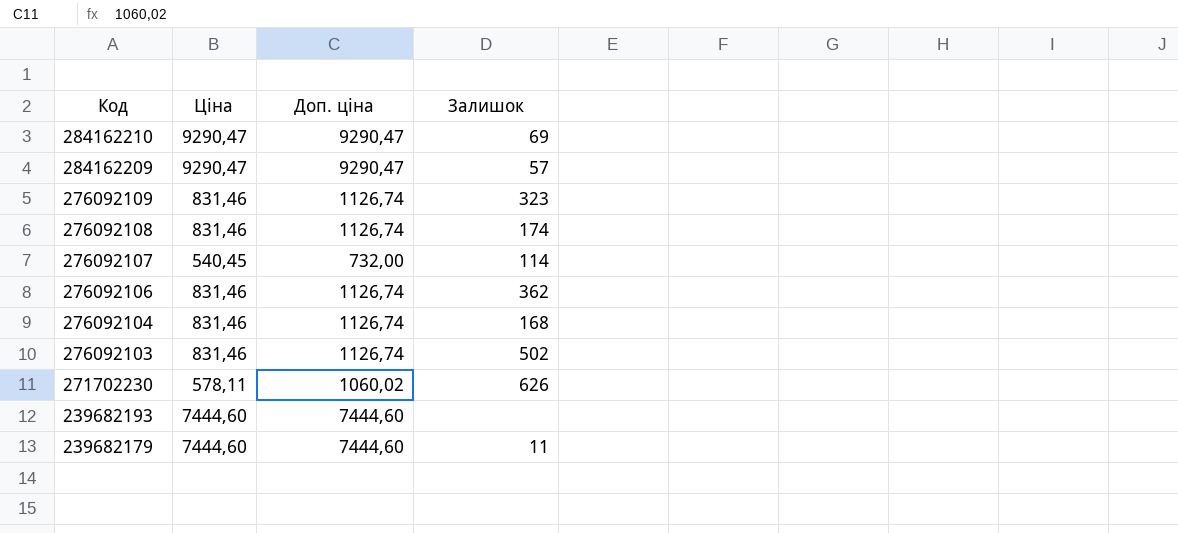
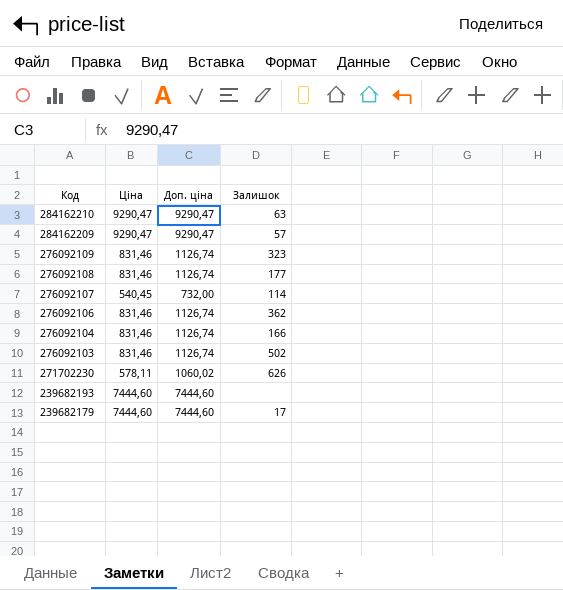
284162210 | Залишок: 69 -> 63
276092108 | Залишок: 174 -> 177
276092104 | Залишок: 168 -> 166
239682179 | Залишок: 11 -> 17

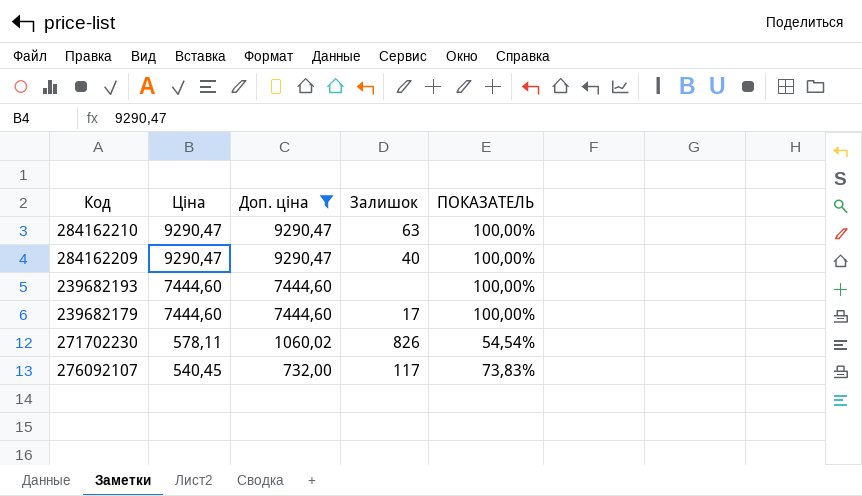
filter: none -> Доп. ціна != 1126,74
row order: Код descending -> Ціна descending
column ПОКАЗАТЕЛЬ | formula: none -> [Ціна] / [Доп. ціна]
284162209 | Залишок: 57 -> 40
271702230 | Залишок: 626 -> 826
276092107 | Залишок: 114 -> 117

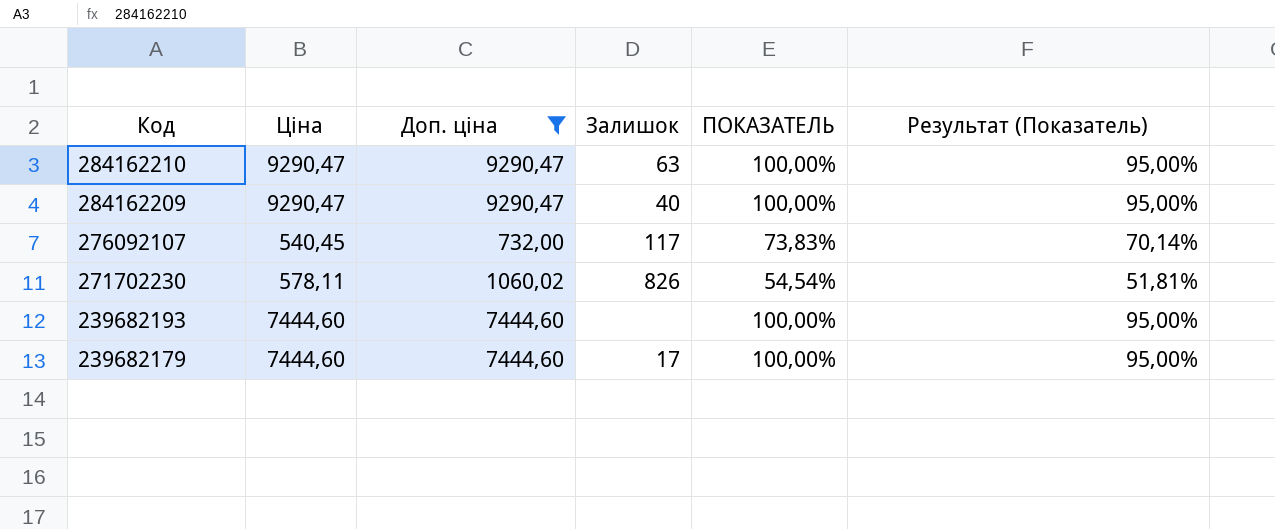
row order: Ціна descending -> Код descending
column Результат (Показатель) | formula: none -> [ПОКАЗАТЕЛЬ] * 0,95

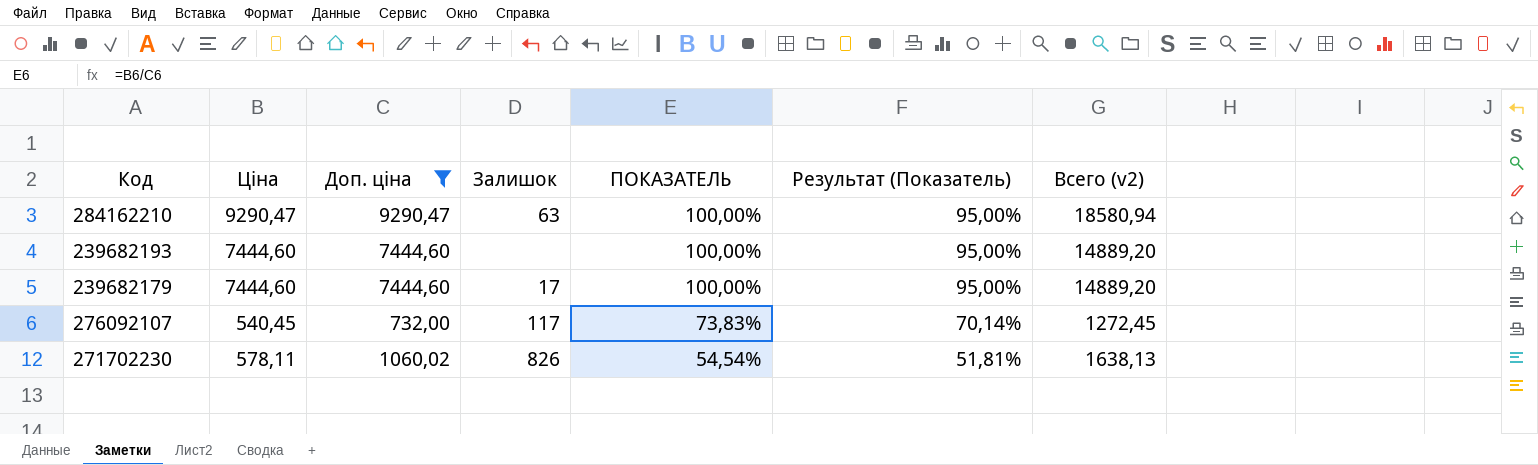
row order: Код descending -> ПОКАЗАТЕЛЬ descending
column Всего (v2) | formula: none -> [Ціна] + [Доп. ціна]
row 284162209: 9290,47 | 9290,47 | 40 | 100,00% | 95,00% -> none

